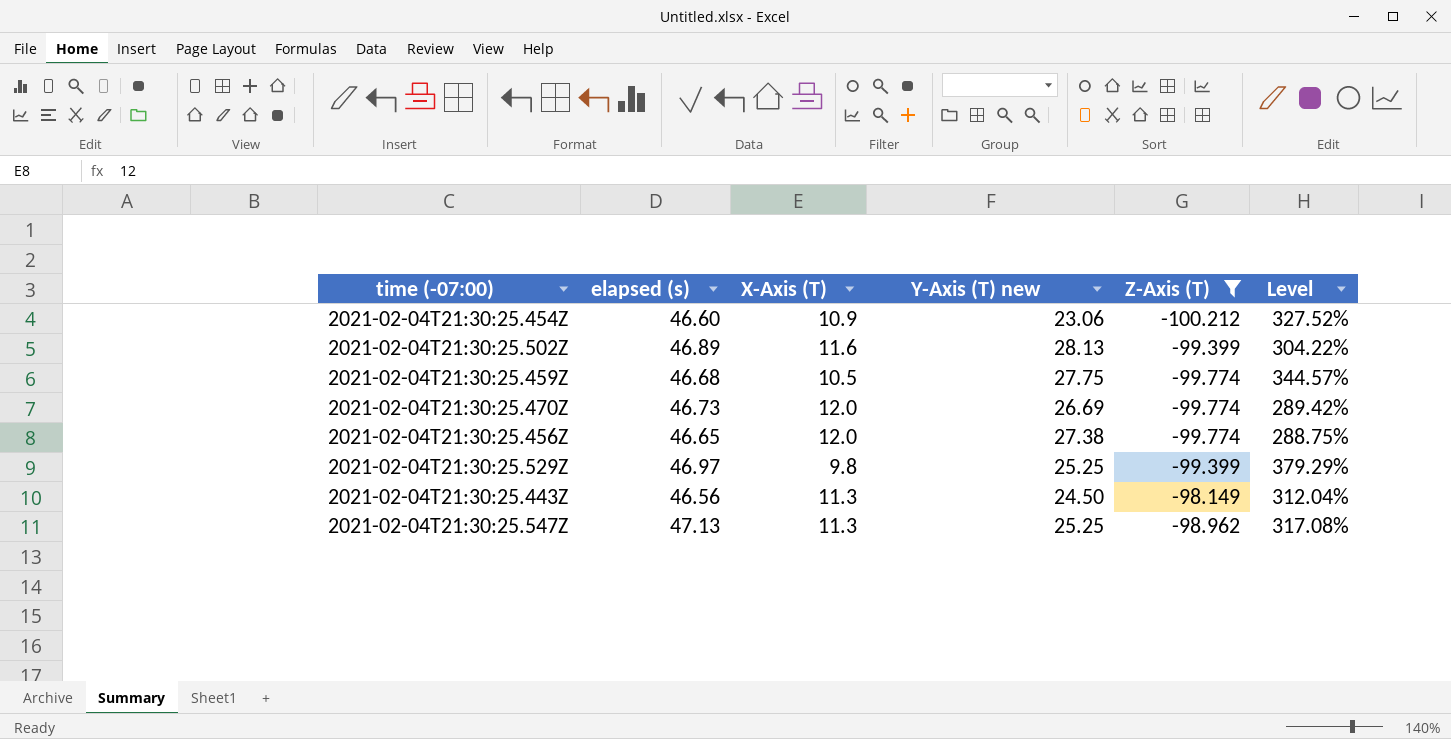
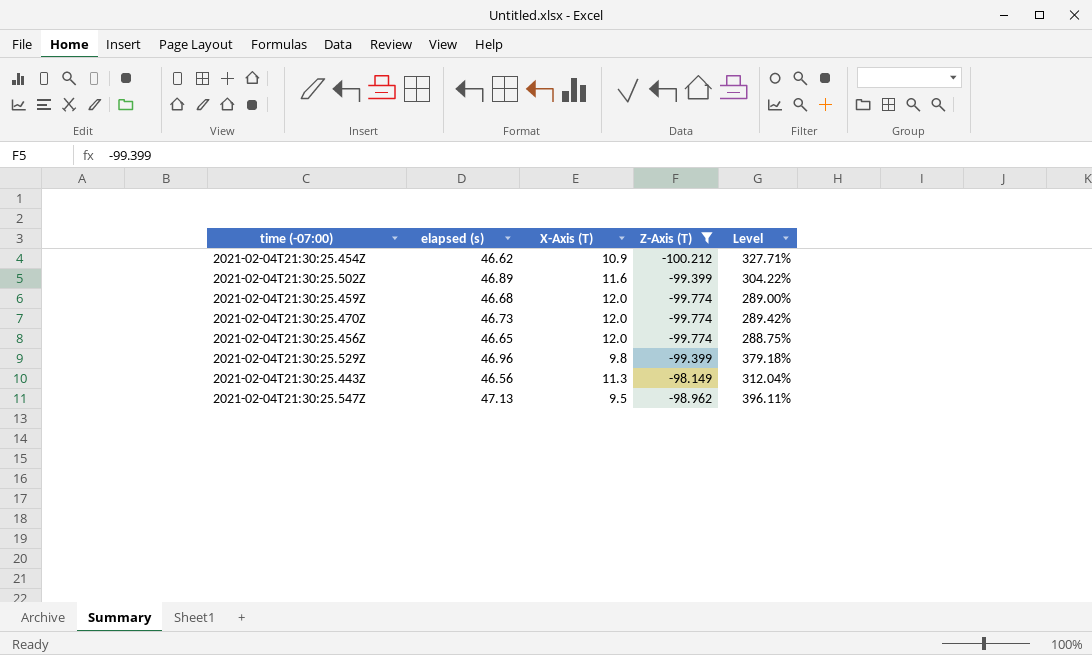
column Y-Axis (T) new | position: 4 -> none
2021-02-04T21:30:25.454Z | elapsed (s): 46.60 -> 46.62
2021-02-04T21:30:25.454Z | Level: 327.52% -> 327.71%
2021-02-04T21:30:25.459Z | X-Axis (T): 10.5 -> 12.0
2021-02-04T21:30:25.459Z | Level: 344.57% -> 289.00%
2021-02-04T21:30:25.529Z | elapsed (s): 46.97 -> 46.96
2021-02-04T21:30:25.529Z | Level: 379.29% -> 379.18%
2021-02-04T21:30:25.547Z | X-Axis (T): 11.3 -> 9.5
2021-02-04T21:30:25.547Z | Level: 317.08% -> 396.11%

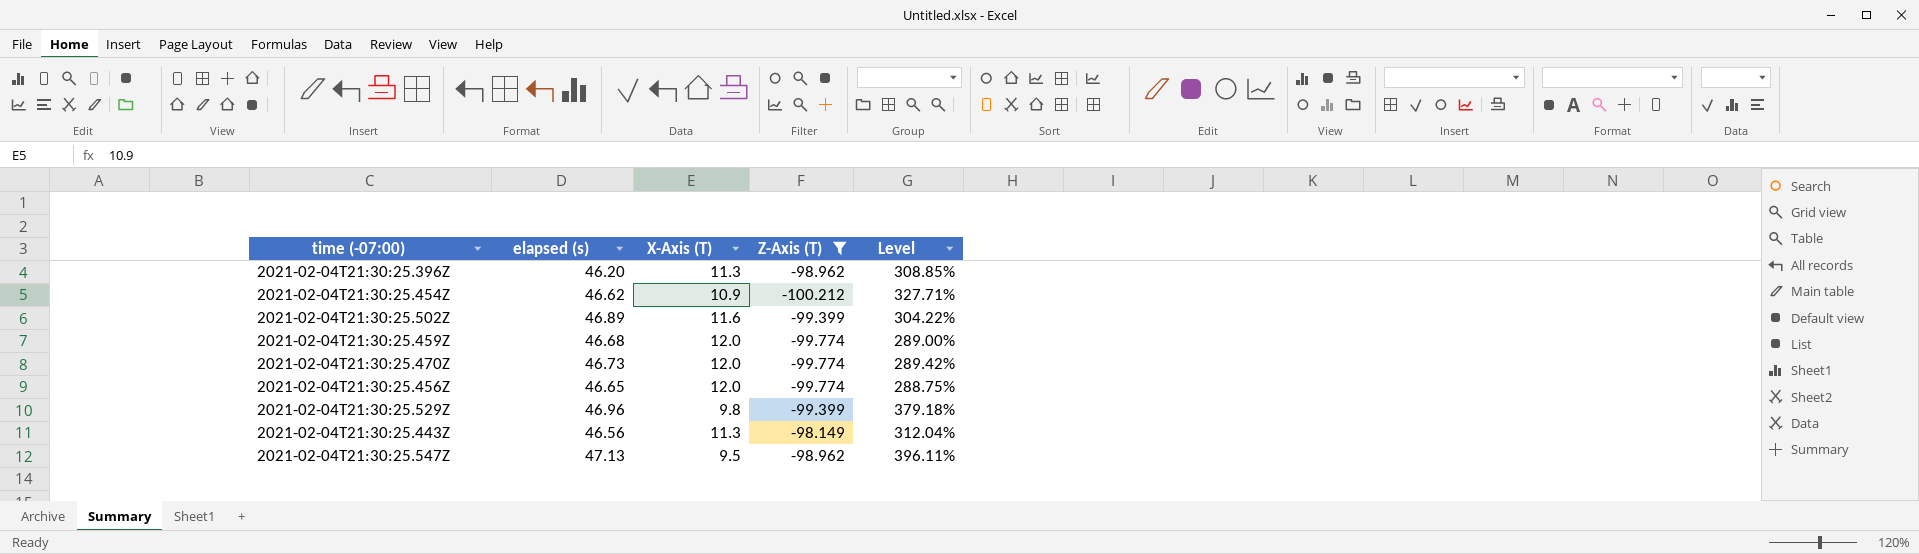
row 2021-02-04T21:30:25.396Z: none -> 46.20 | 11.3 | -98.962 | 308.85%

